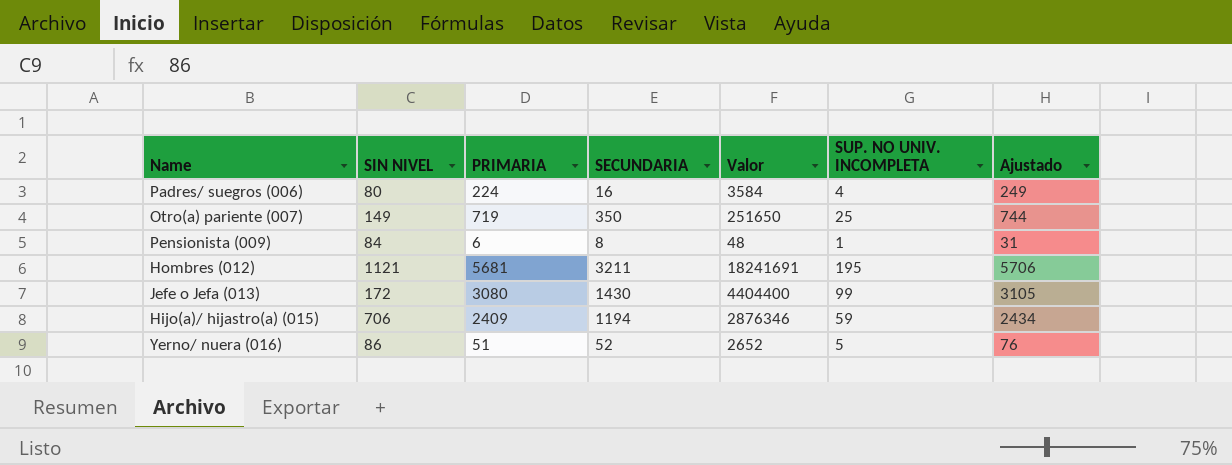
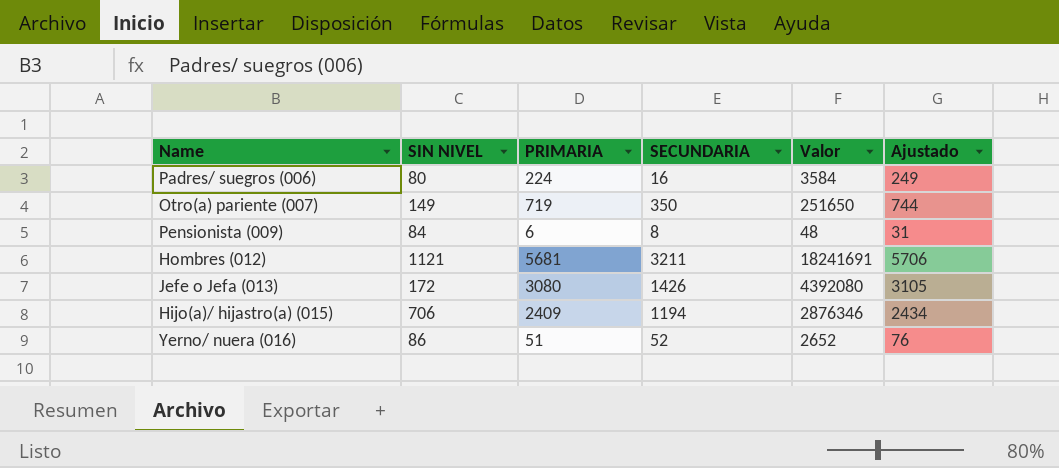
column SUP. NO UNIV. INCOMPLETA | position: 6 -> none
Jefe o Jefa (013) | SECUNDARIA: 1430 -> 1426
Jefe o Jefa (013) | Valor: 4404400 -> 4392080

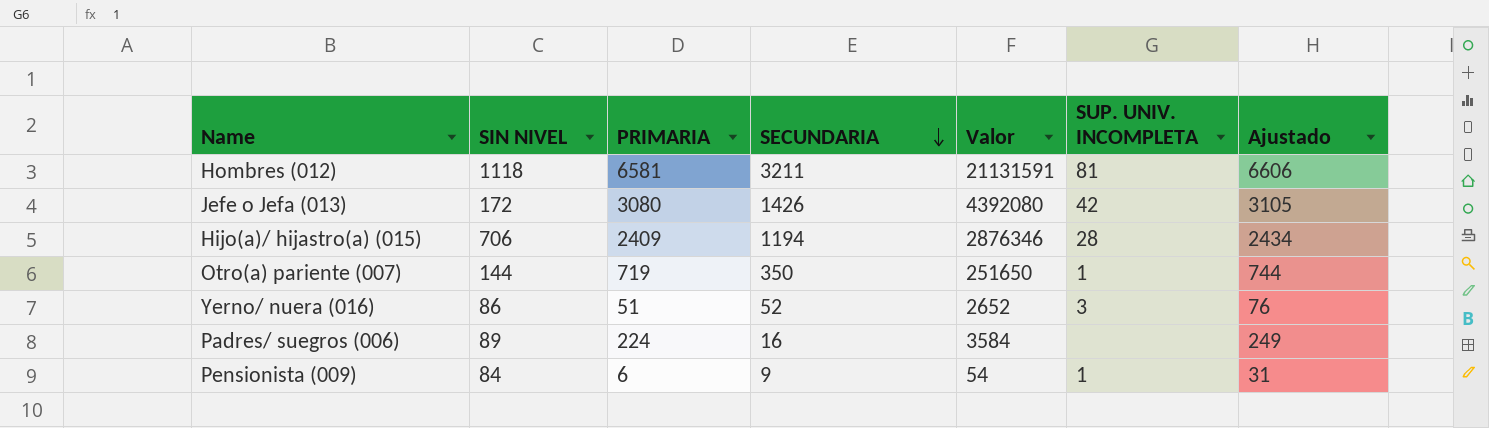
row order: none -> SECUNDARIA descending
column SUP. UNIV. INCOMPLETA | position: none -> 6
Hombres (012) | SIN NIVEL: 1121 -> 1118
Hombres (012) | PRIMARIA: 5681 -> 6581
Hombres (012) | Valor: 18241691 -> 21131591
Hombres (012) | Ajustado: 5706 -> 6606
Otro(a) pariente (007) | SIN NIVEL: 149 -> 144
Padres/ suegros (006) | SIN NIVEL: 80 -> 89
Pensionista (009) | SECUNDARIA: 8 -> 9
Pensionista (009) | Valor: 48 -> 54

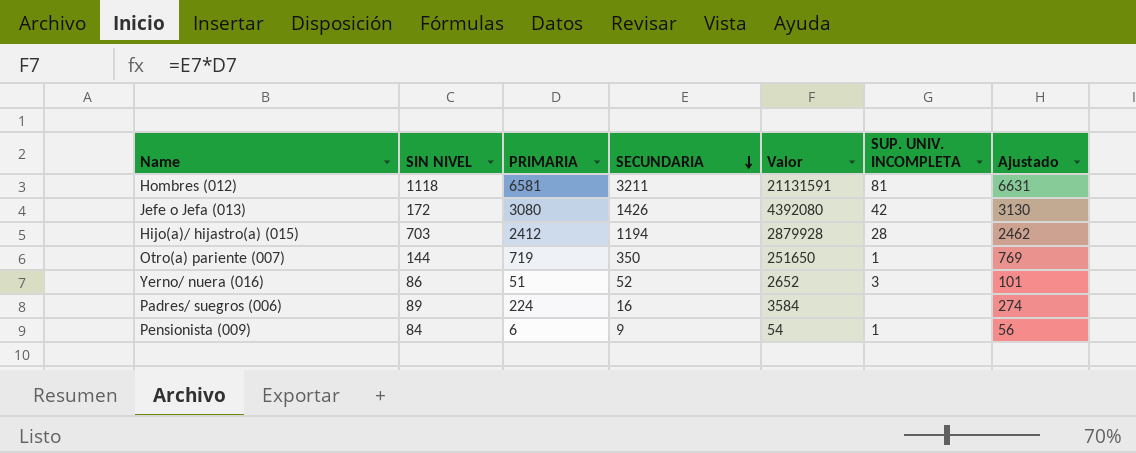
column Ajustado | formula: [PRIMARIA] + 25 -> [PRIMARIA] + 50
Hijo(a)/ hijastro(a) (015) | SIN NIVEL: 706 -> 703
Hijo(a)/ hijastro(a) (015) | PRIMARIA: 2409 -> 2412
Hijo(a)/ hijastro(a) (015) | Valor: 2876346 -> 2879928

